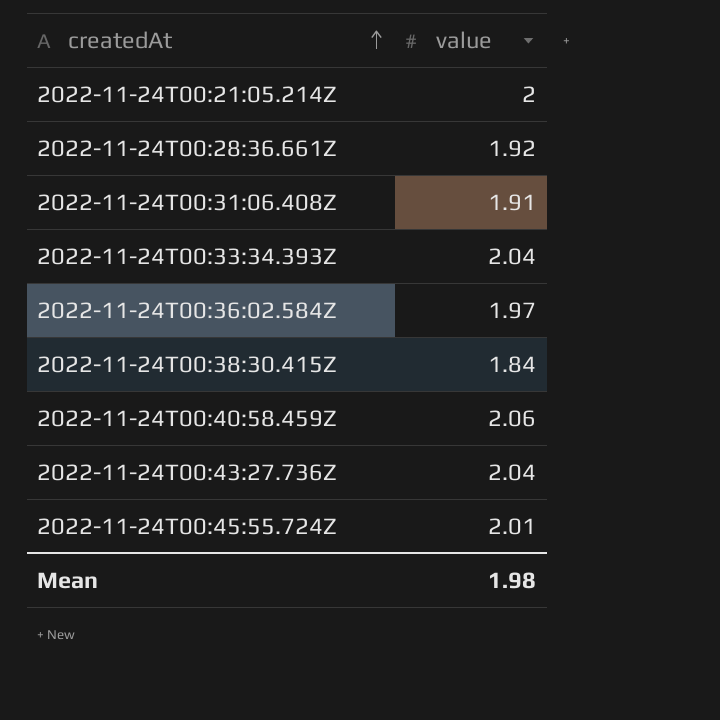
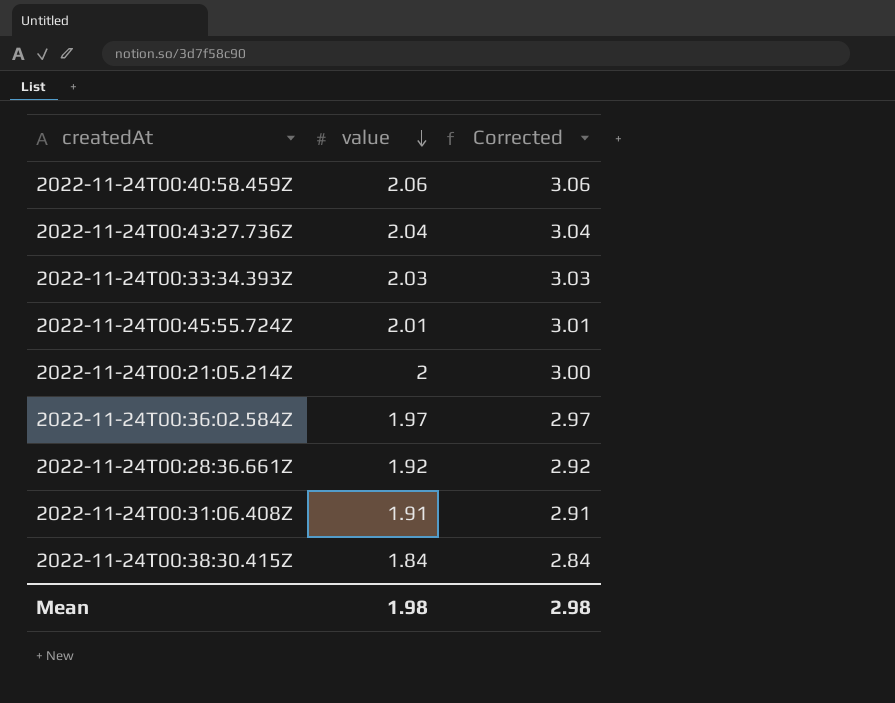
row order: createdAt ascending -> value descending
column Corrected | formula: none -> [value] + 1
2022-11-24T00:33:34.393Z | value: 2.04 -> 2.03

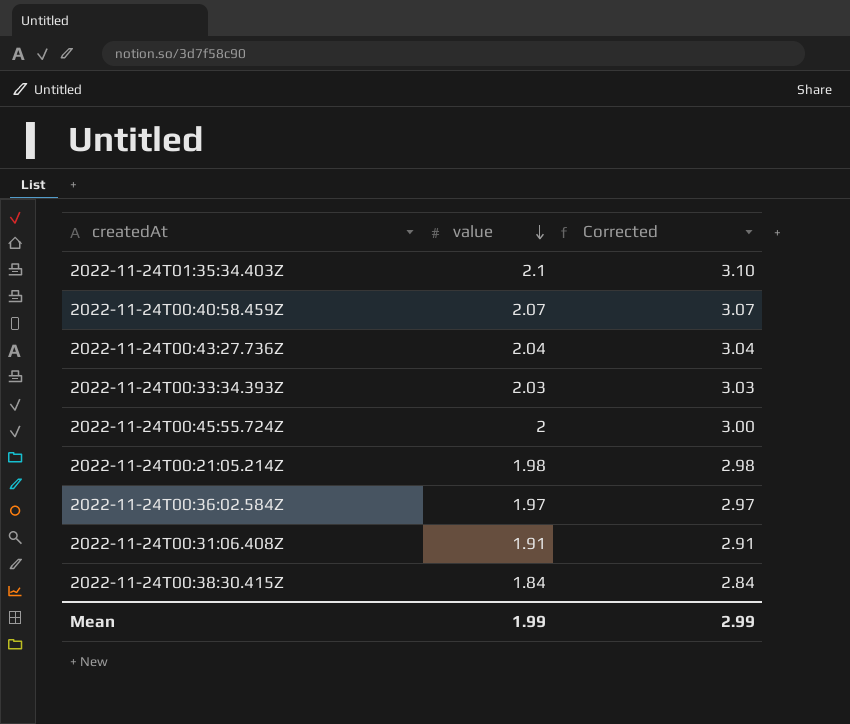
row 2022-11-24T00:28:36.661Z: 1.92 | 2.92 -> none
row 2022-11-24T01:35:34.403Z: none -> 2.1 | 3.10
2022-11-24T00:40:58.459Z | value: 2.06 -> 2.07
2022-11-24T00:40:58.459Z | Corrected: 3.06 -> 3.07
2022-11-24T00:45:55.724Z | value: 2.01 -> 2
2022-11-24T00:45:55.724Z | Corrected: 3.01 -> 3.00
2022-11-24T00:21:05.214Z | value: 2 -> 1.98
2022-11-24T00:21:05.214Z | Corrected: 3.00 -> 2.98
Mean | value: 1.98 -> 1.99
Mean | Corrected: 2.98 -> 2.99

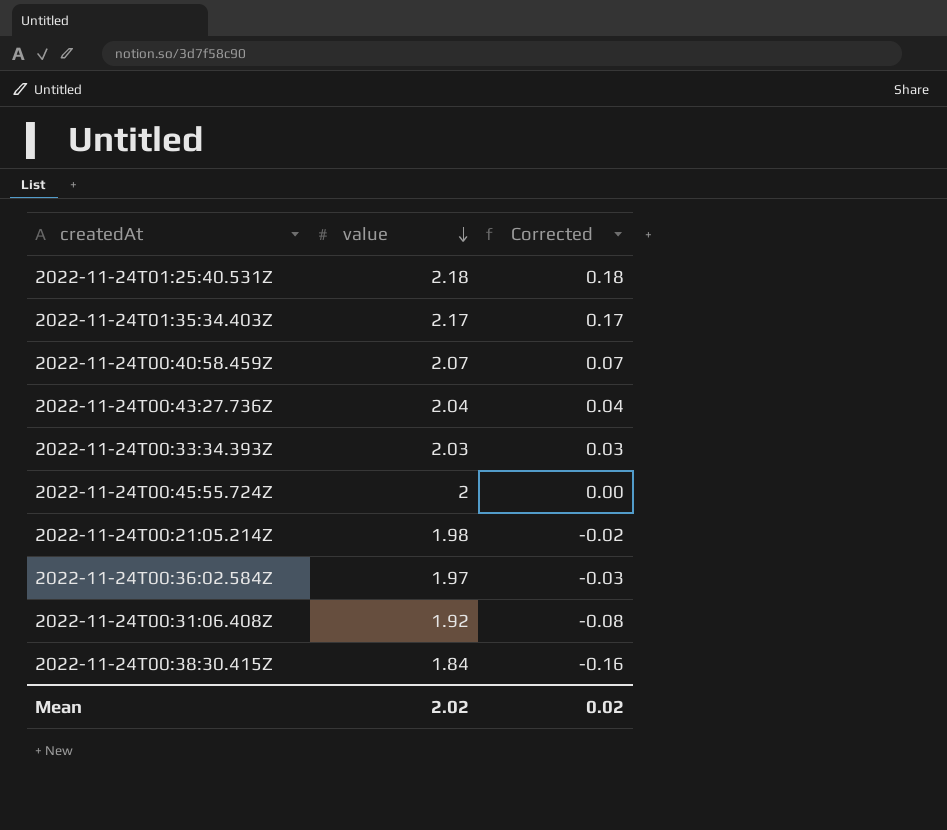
column Corrected | formula: [value] + 1 -> [value] - 2
row 2022-11-24T01:25:40.531Z: none -> 2.18 | 0.18
2022-11-24T01:35:34.403Z | value: 2.1 -> 2.17
2022-11-24T00:31:06.408Z | value: 1.91 -> 1.92
Mean | value: 1.99 -> 2.02
Mean | Corrected: 2.99 -> 0.02

